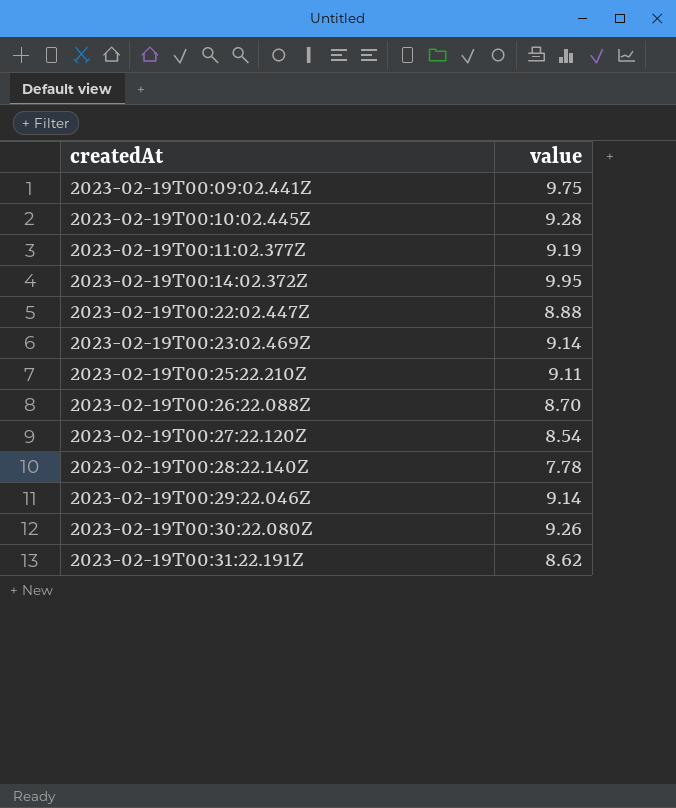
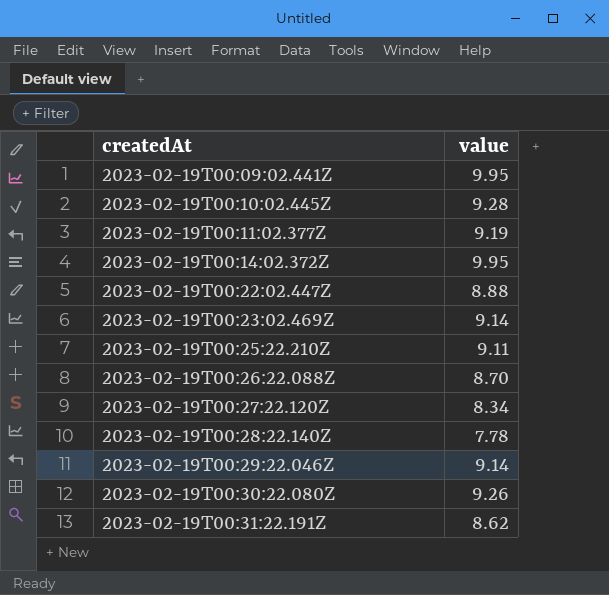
2023-02-19T00:09:02.441Z | value: 9.75 -> 9.95
2023-02-19T00:27:22.120Z | value: 8.54 -> 8.34

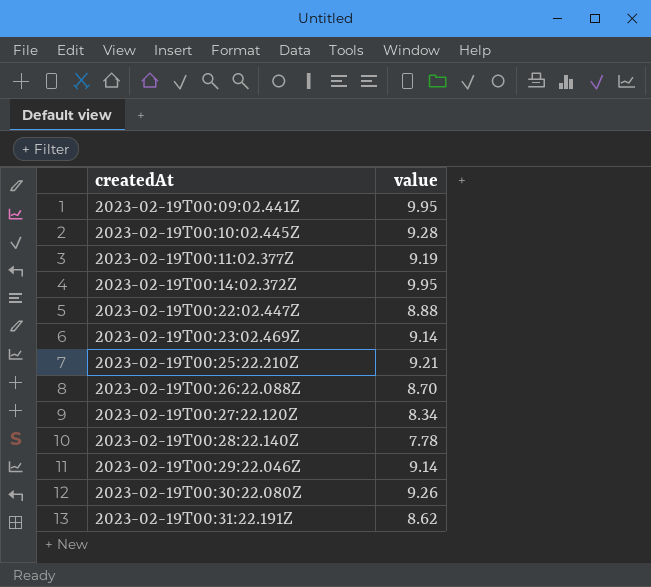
2023-02-19T00:25:22.210Z | value: 9.11 -> 9.21

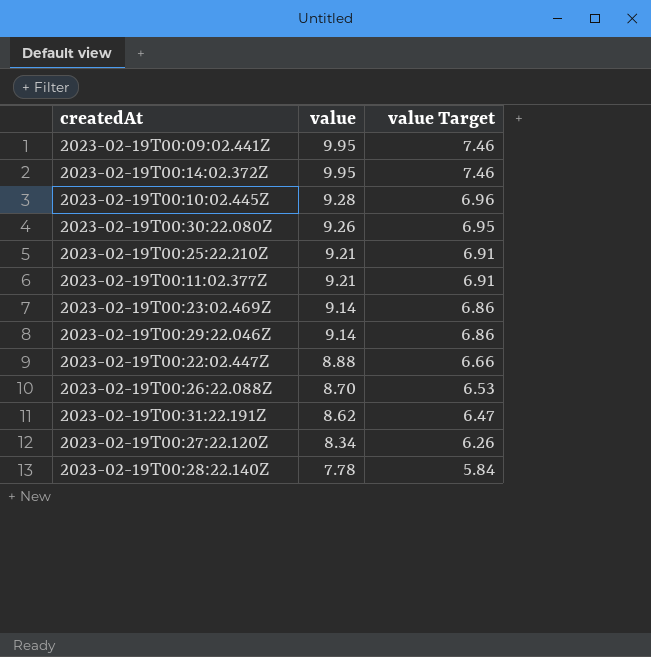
row order: createdAt ascending -> value descending
column value Target | formula: none -> [value] * 0.75
2023-02-19T00:11:02.377Z | value: 9.19 -> 9.21

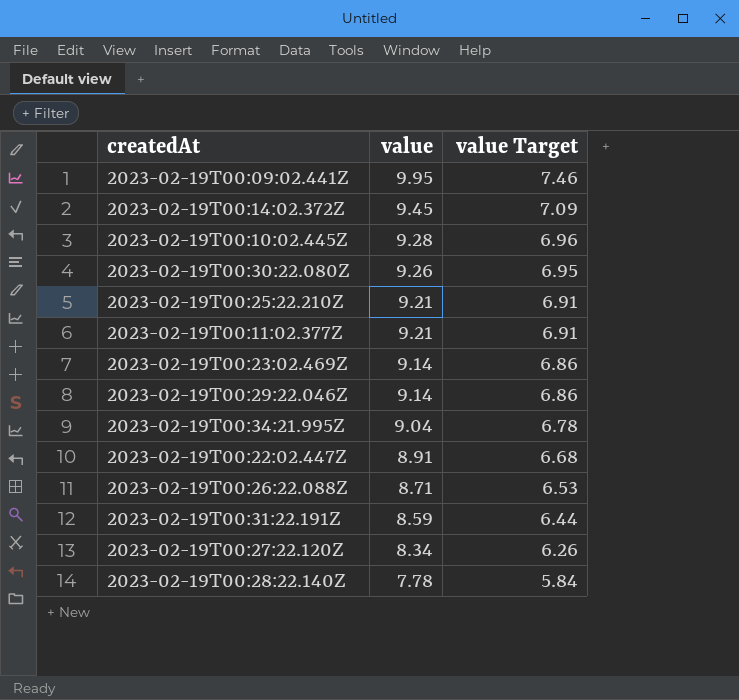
2023-02-19T00:14:02.372Z | value: 9.95 -> 9.45
2023-02-19T00:14:02.372Z | value Target: 7.46 -> 7.09
row 2023-02-19T00:34:21.995Z: none -> 9.04 | 6.78
2023-02-19T00:22:02.447Z | value: 8.88 -> 8.91
2023-02-19T00:22:02.447Z | value Target: 6.66 -> 6.68
2023-02-19T00:26:22.088Z | value: 8.70 -> 8.71
2023-02-19T00:31:22.191Z | value: 8.62 -> 8.59
2023-02-19T00:31:22.191Z | value Target: 6.47 -> 6.44

